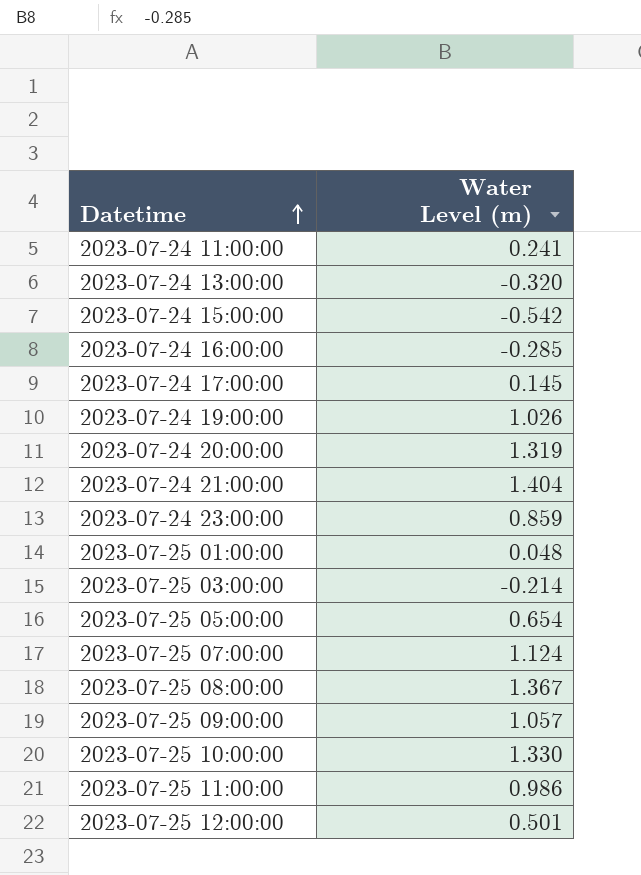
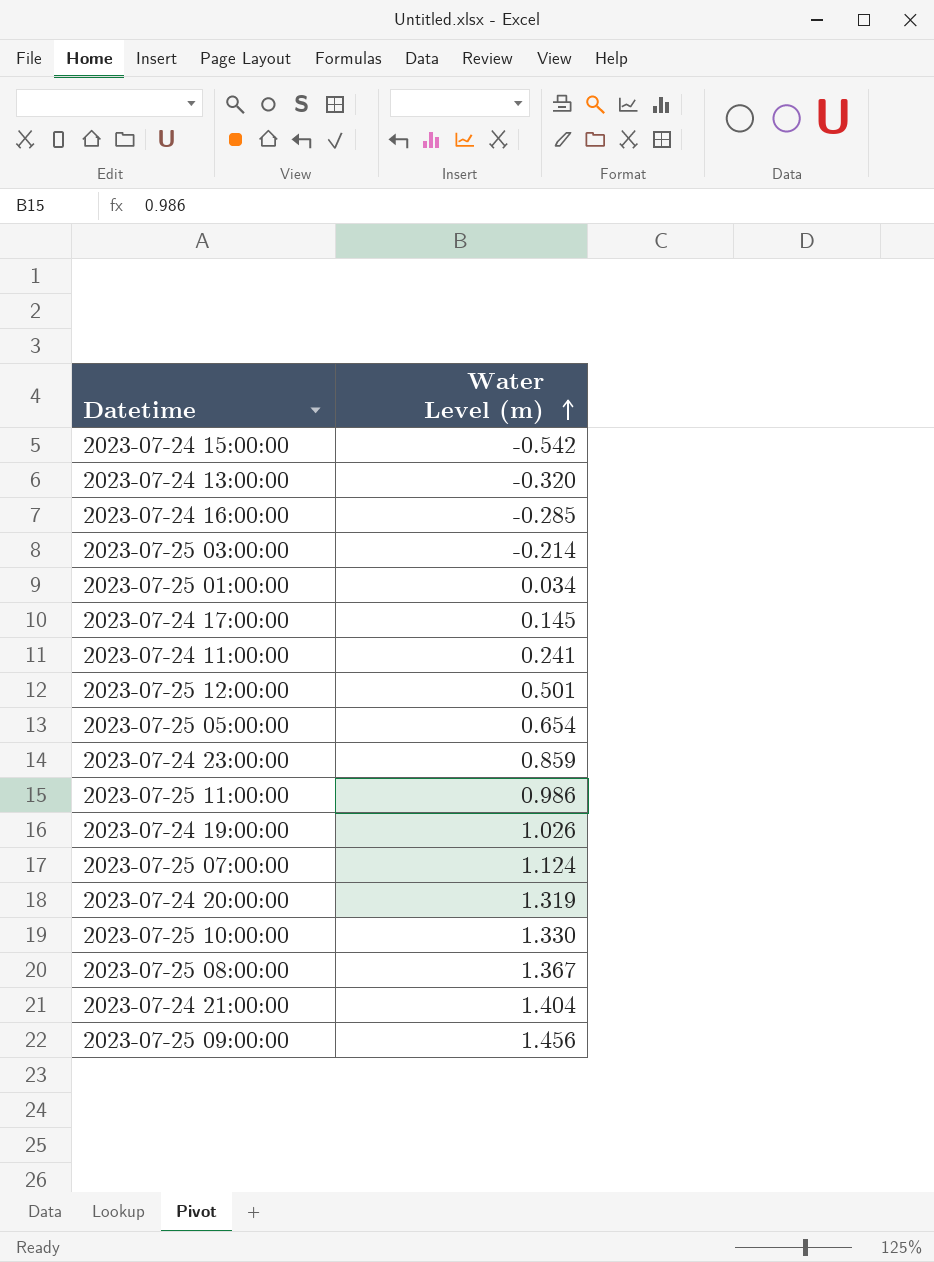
row order: Datetime ascending -> Water Level (m) ascending
2023-07-25 01:00:00 | Water Level (m): 0.048 -> 0.034
2023-07-25 09:00:00 | Water Level (m): 1.057 -> 1.456

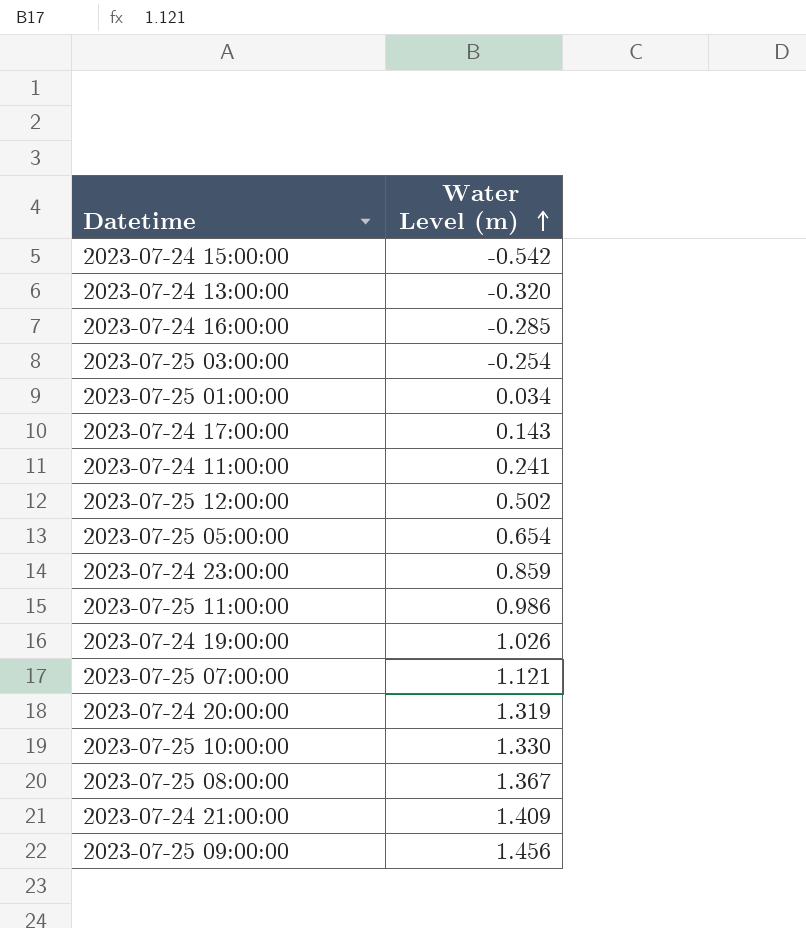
2023-07-25 03:00:00 | Water Level (m): -0.214 -> -0.254
2023-07-24 17:00:00 | Water Level (m): 0.145 -> 0.143
2023-07-25 12:00:00 | Water Level (m): 0.501 -> 0.502
2023-07-25 07:00:00 | Water Level (m): 1.124 -> 1.121
2023-07-24 21:00:00 | Water Level (m): 1.404 -> 1.409

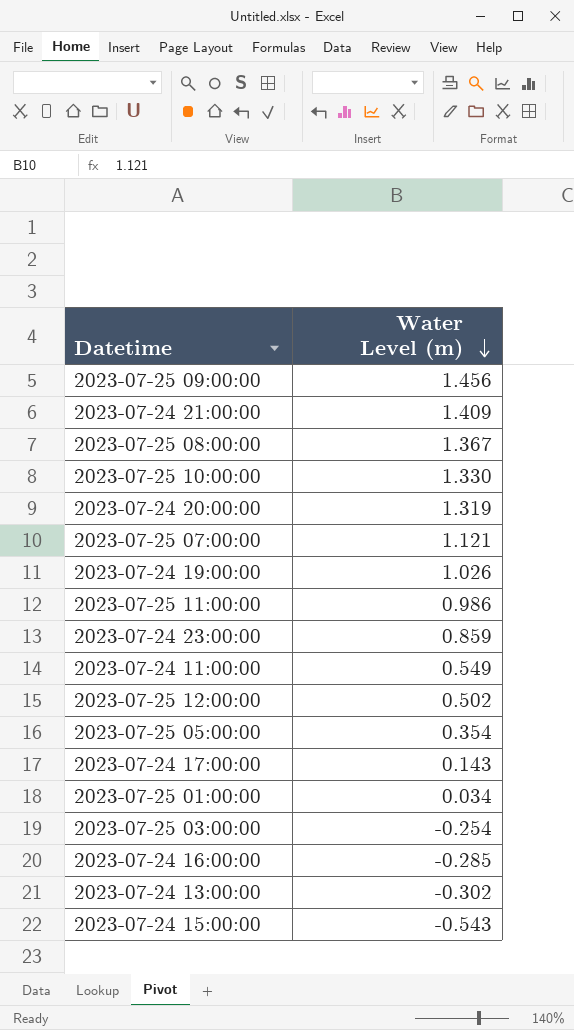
row order: Water Level (m) ascending -> Water Level (m) descending
2023-07-24 11:00:00 | Water Level (m): 0.241 -> 0.549
2023-07-25 05:00:00 | Water Level (m): 0.654 -> 0.354
2023-07-24 13:00:00 | Water Level (m): -0.320 -> -0.302
2023-07-24 15:00:00 | Water Level (m): -0.542 -> -0.543

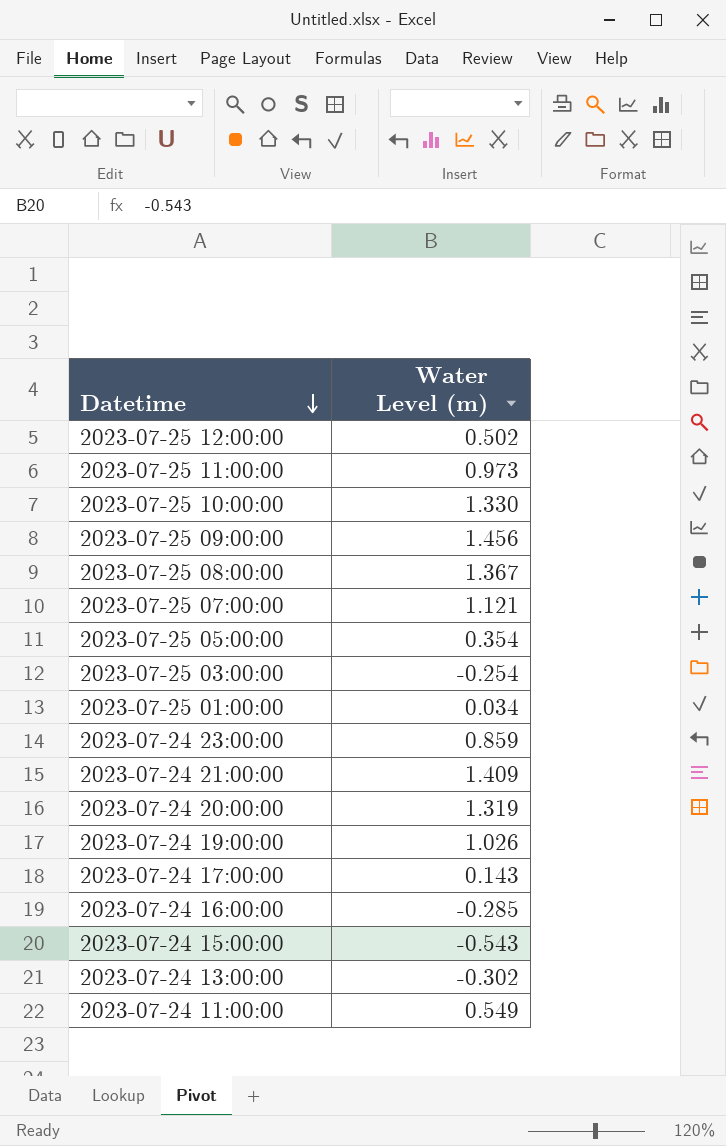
row order: Water Level (m) descending -> Datetime descending
2023-07-25 11:00:00 | Water Level (m): 0.986 -> 0.973

